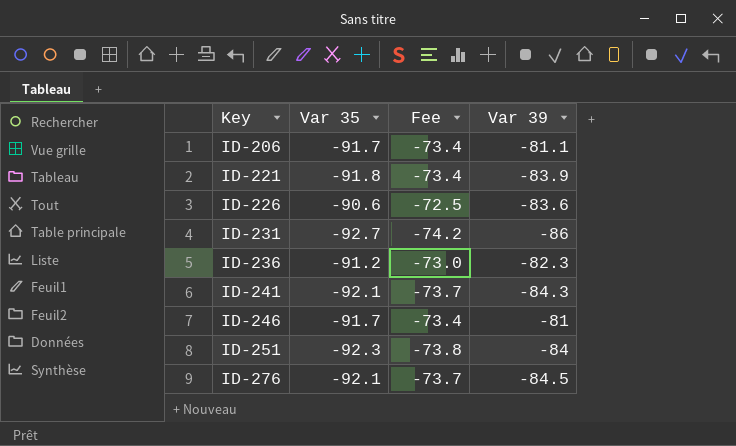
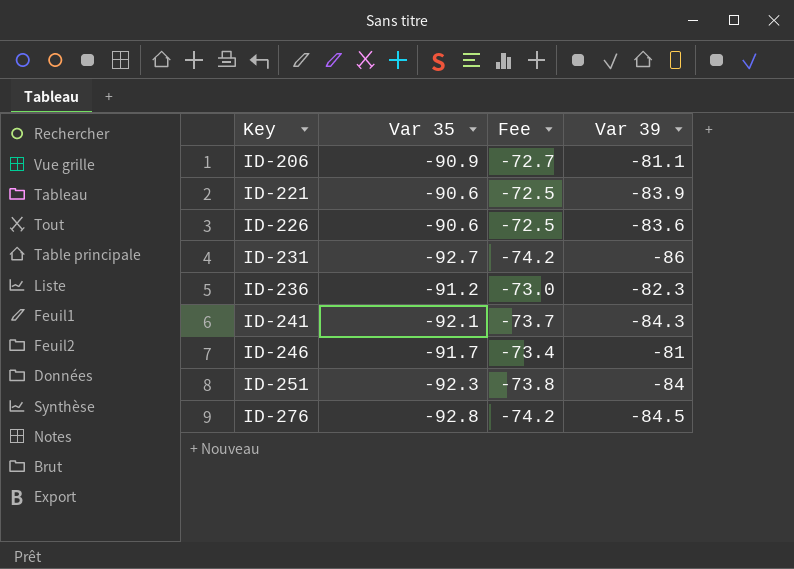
ID-206 | Var 35: -91.7 -> -90.9
ID-206 | Fee: -73.4 -> -72.7
ID-221 | Var 35: -91.8 -> -90.6
ID-221 | Fee: -73.4 -> -72.5
ID-276 | Var 35: -92.1 -> -92.8
ID-276 | Fee: -73.7 -> -74.2

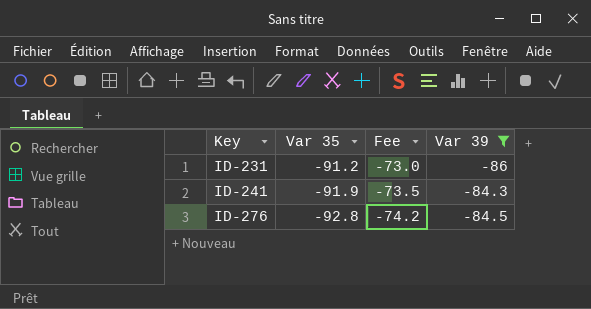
filter: none -> Var 39 <= -84.3
ID-231 | Var 35: -92.7 -> -91.2
ID-231 | Fee: -74.2 -> -73.0
ID-241 | Var 35: -92.1 -> -91.9
ID-241 | Fee: -73.7 -> -73.5

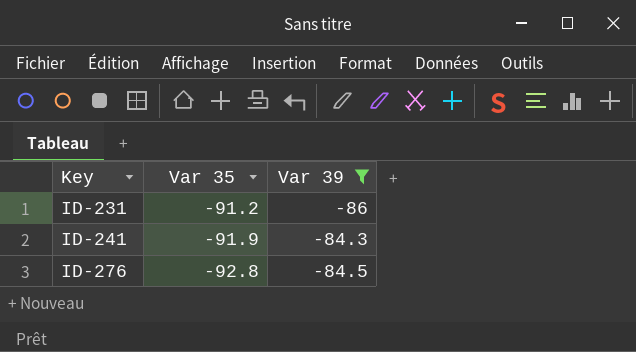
column Fee | formula: [Var 35] * 0.8 -> none

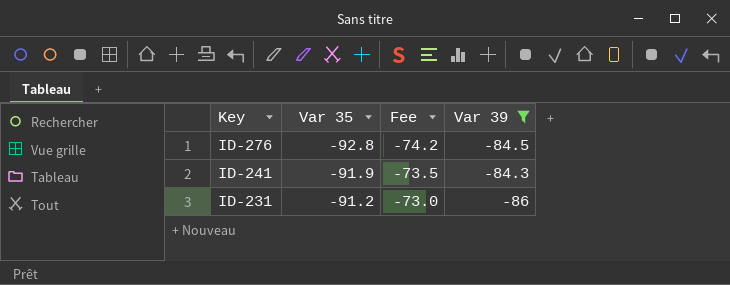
row order: Key ascending -> Key descending
column Fee | formula: none -> [Var 35] * 0.8

